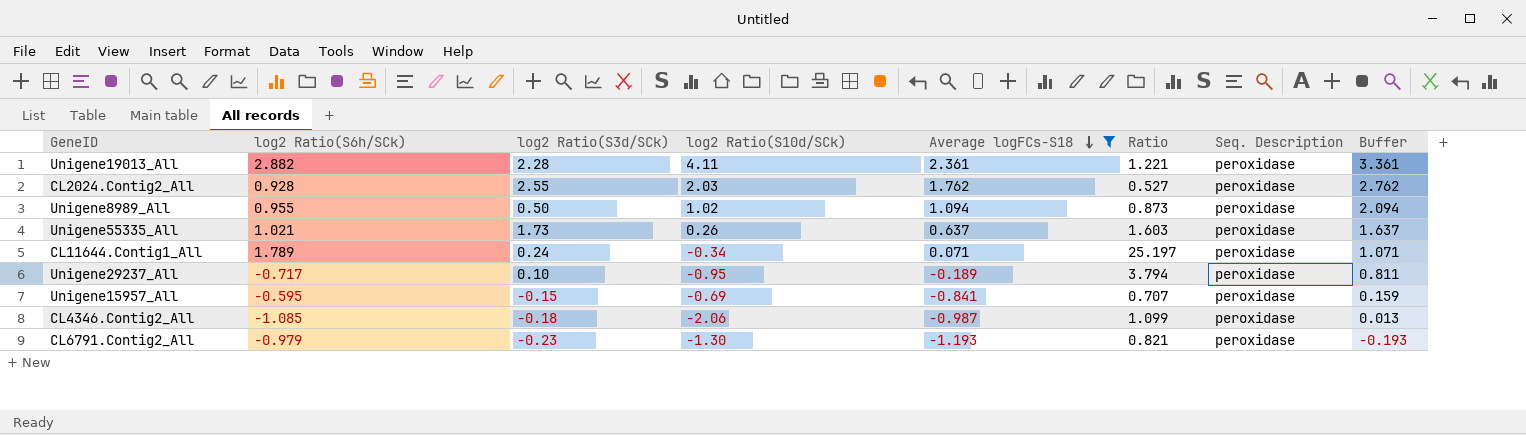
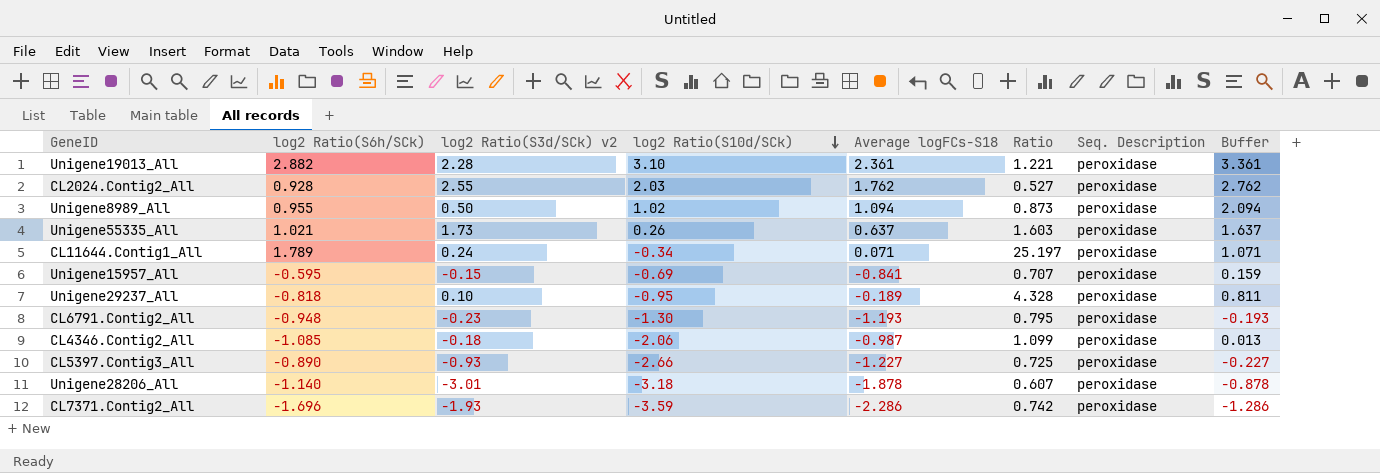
filter: Average logFCs-S18 >= -1.193 -> none
row order: Average logFCs-S18 descending -> log2 Ratio(S10d/SCk) descending
column name: log2 Ratio(S3d/SCk) -> log2 Ratio(S3d/SCk) v2
Unigene19013_All | log2 Ratio(S10d/SCk): 4.11 -> 3.10
Unigene29237_All | log2 Ratio(S6h/SCk): -0.717 -> -0.818
Unigene29237_All | Ratio: 3.794 -> 4.328
CL6791.Contig2_All | log2 Ratio(S6h/SCk): -0.979 -> -0.948
CL6791.Contig2_All | Ratio: 0.821 -> 0.795

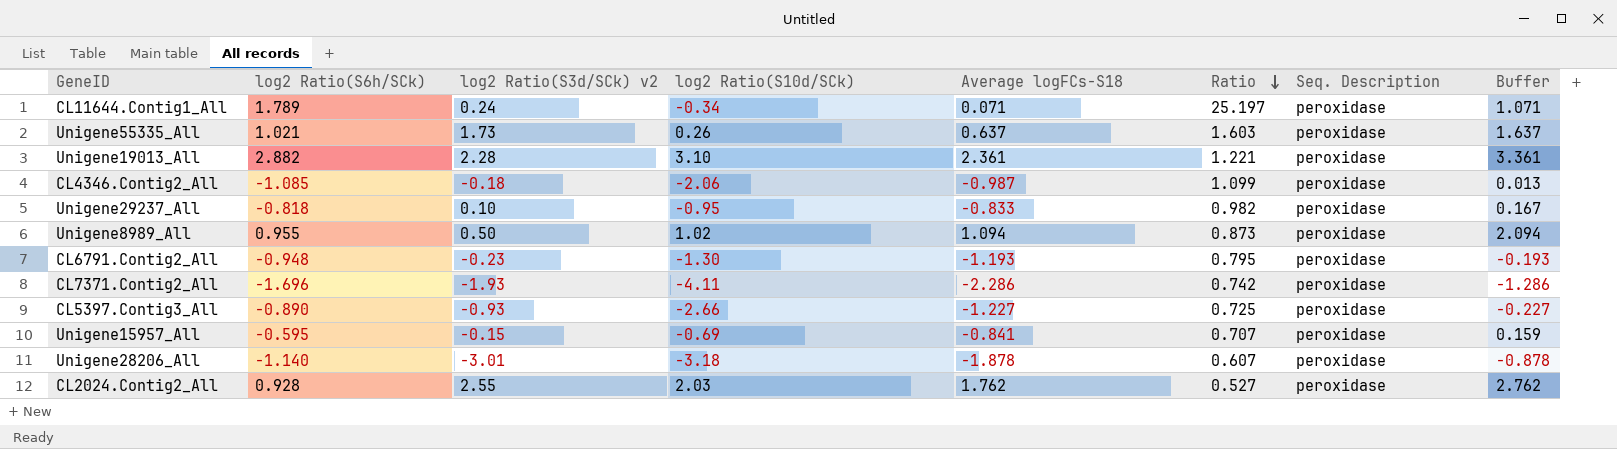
row order: log2 Ratio(S10d/SCk) descending -> Ratio descending
Unigene29237_All | Average logFCs-S18: -0.189 -> -0.833
Unigene29237_All | Ratio: 4.328 -> 0.982
Unigene29237_All | Buffer: 0.811 -> 0.167
CL7371.Contig2_All | log2 Ratio(S10d/SCk): -3.59 -> -4.11

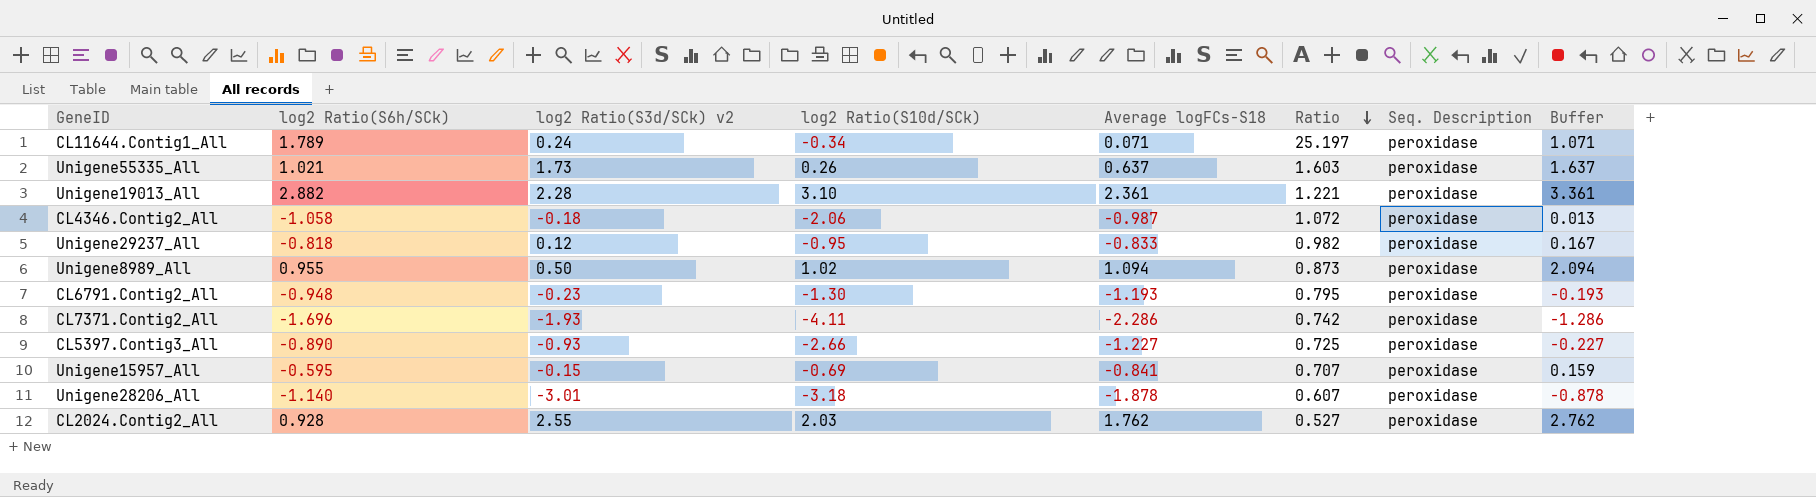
CL4346.Contig2_All | log2 Ratio(S6h/SCk): -1.085 -> -1.058
CL4346.Contig2_All | Ratio: 1.099 -> 1.072
Unigene29237_All | log2 Ratio(S3d/SCk) v2: 0.10 -> 0.12

